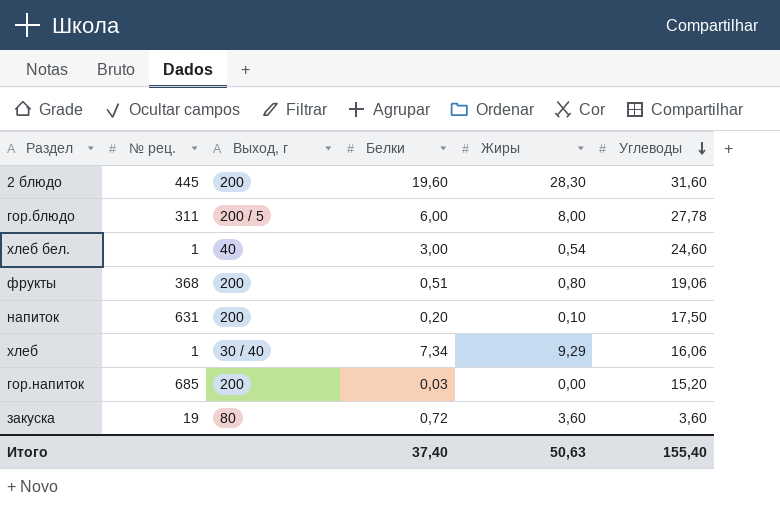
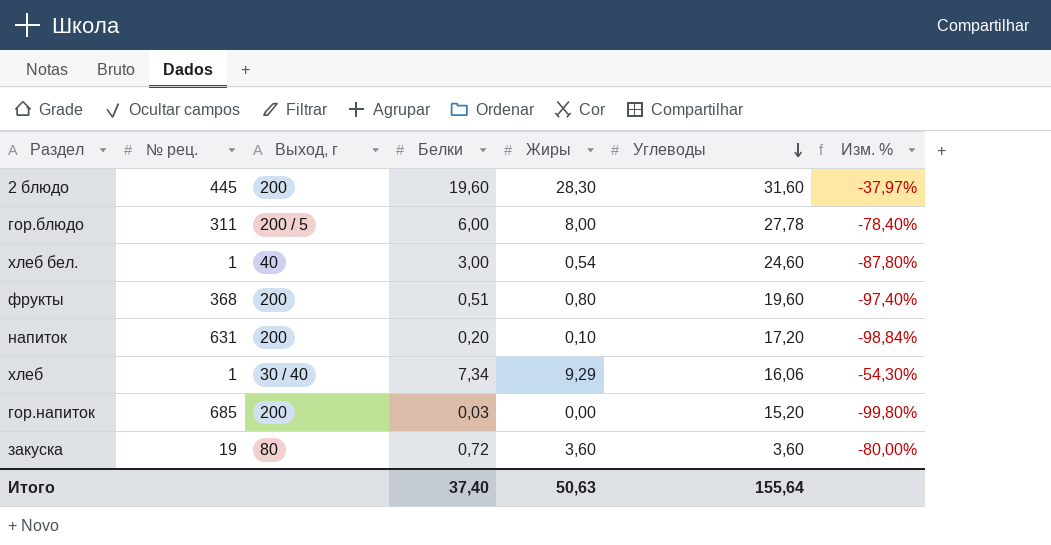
column Изм. % | formula: none -> ([Белки] - [Углеводы]) / [Углеводы]
фрукты | Углеводы: 19,06 -> 19,60
напиток | Углеводы: 17,50 -> 17,20
Итого | Углеводы: 155,40 -> 155,64

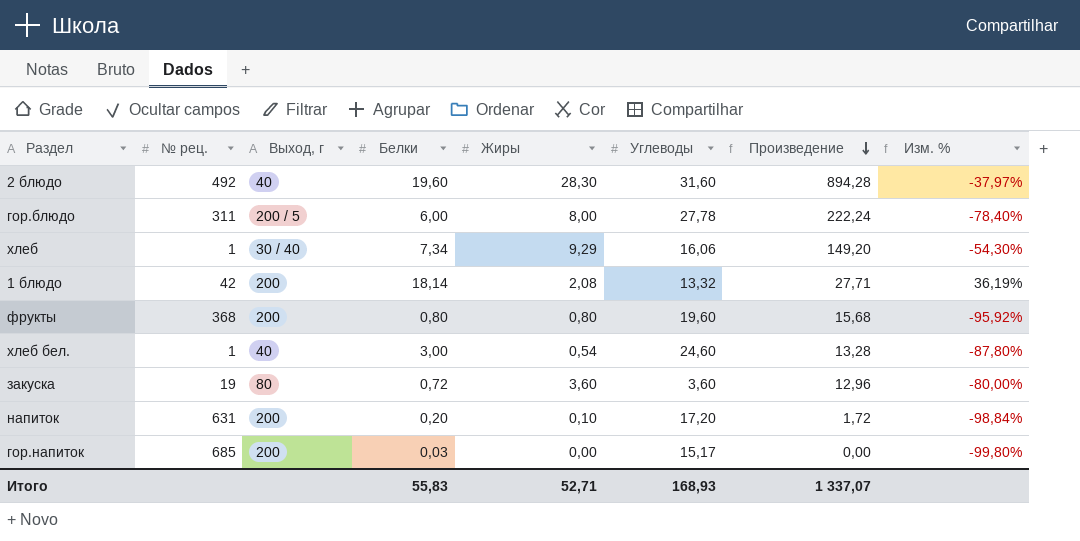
row order: Углеводы descending -> Произведение descending
column Произведение | formula: none -> [Жиры] * [Углеводы]
2 блюдо | № рец.: 445 -> 492
2 блюдо | Выход, г: 200 -> 40
row 1 блюдо: none -> 42 | 200 | 18,14 | 2,08 | 13,32 | 27,71 | 36,19%
фрукты | Белки: 0,51 -> 0,80
фрукты | Изм. %: -97,40% -> -95,92%
гор.напиток | Углеводы: 15,20 -> 15,17
Итого | Белки: 37,40 -> 55,83
Итого | Жиры: 50,63 -> 52,71
Итого | Углеводы: 155,64 -> 168,93

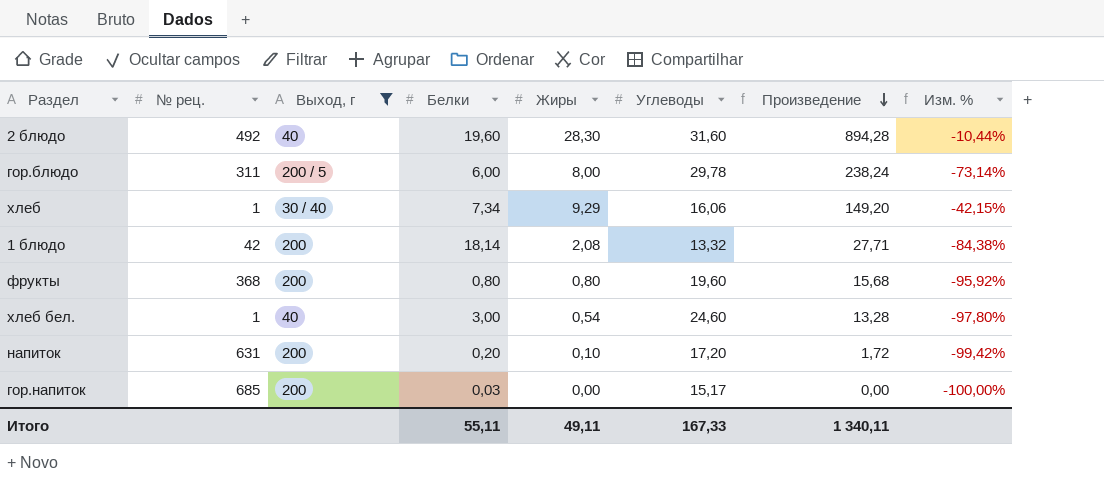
filter: none -> Выход, г != 80
column Изм. % | formula: ([Белки] - [Углеводы]) / [Углеводы] -> ([Жиры] - [Углеводы]) / [Углеводы]
гор.блюдо | Углеводы: 27,78 -> 29,78
гор.блюдо | Произведение: 222,24 -> 238,24
Итого | Белки: 55,83 -> 55,11
Итого | Жиры: 52,71 -> 49,11
Итого | Углеводы: 168,93 -> 167,33
Итого | Произведение: 1 337,07 -> 1 340,11

